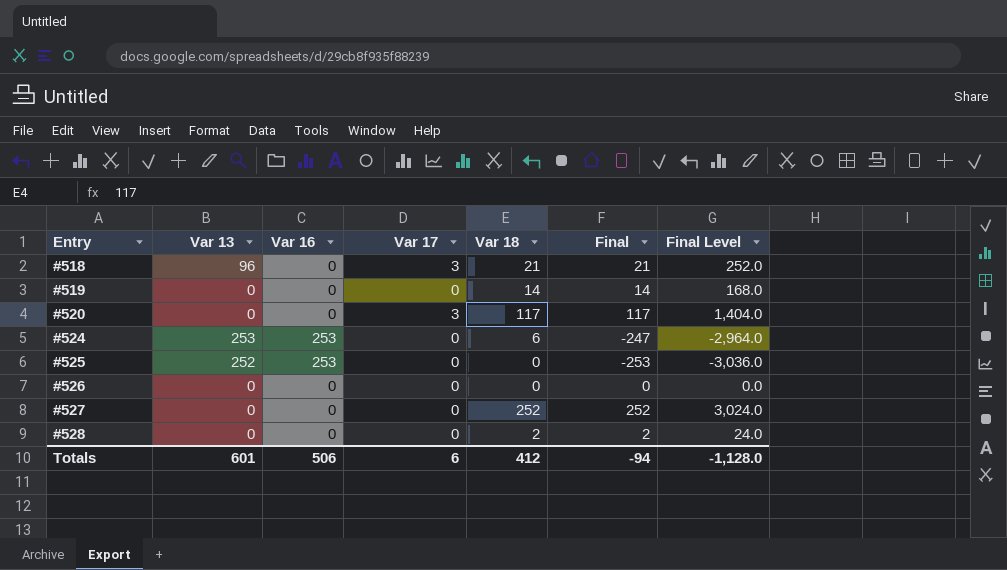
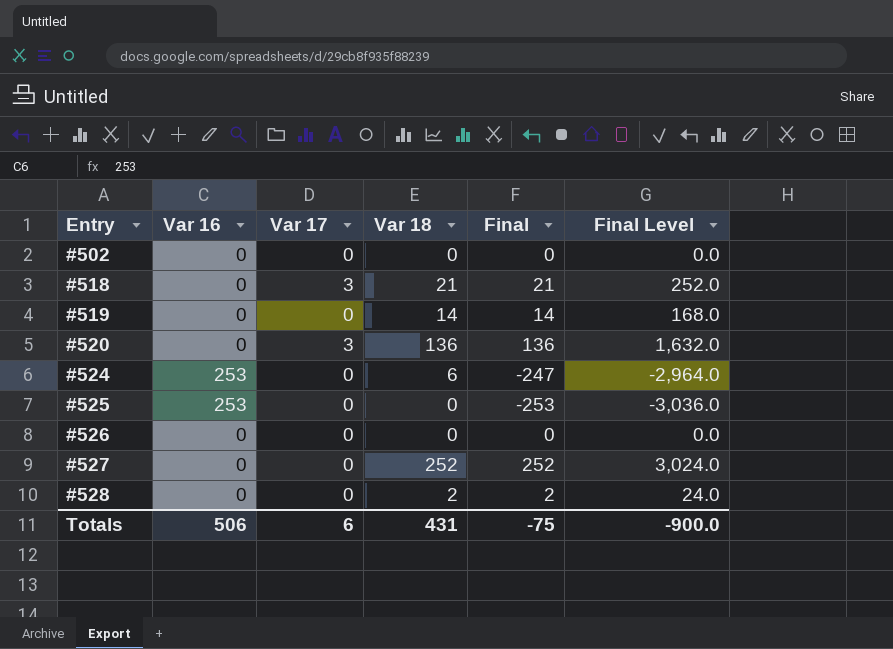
column Var 13 | position: 2 -> none
row #502: none -> 0 | 0 | 0 | 0 | 0.0
#520 | Var 18: 117 -> 136
#520 | Final: 117 -> 136
#520 | Final Level: 1,404.0 -> 1,632.0
Totals | Var 18: 412 -> 431
Totals | Final: -94 -> -75
Totals | Final Level: -1,128.0 -> -900.0

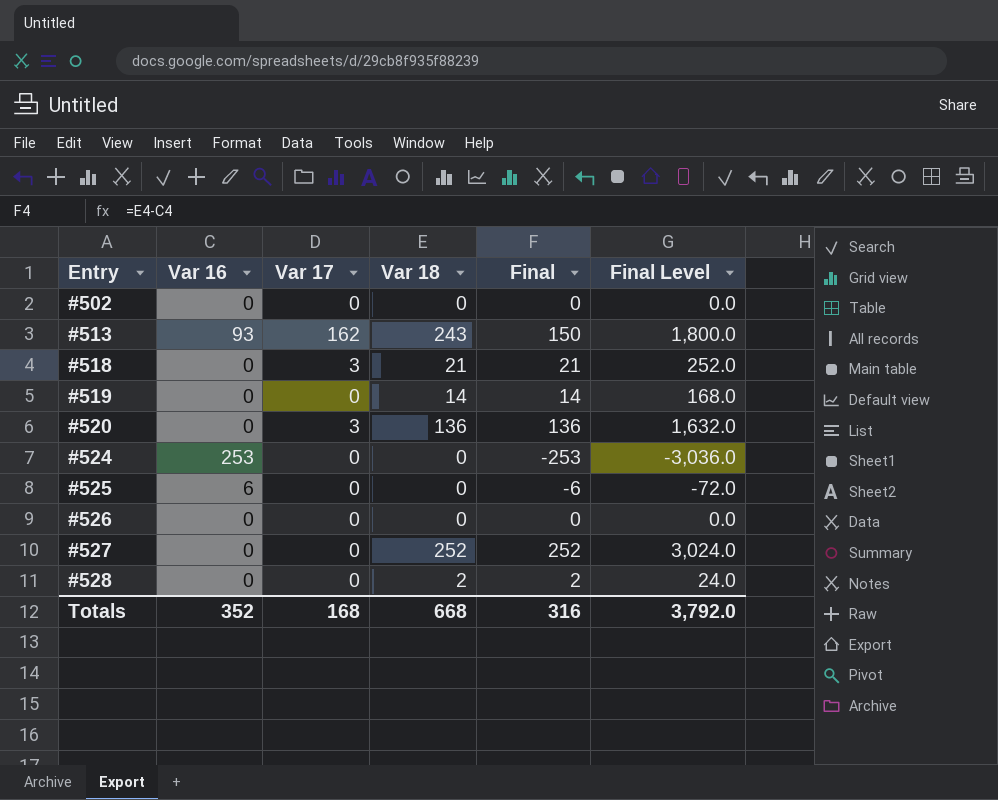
row #513: none -> 93 | 162 | 243 | 150 | 1,800.0
#524 | Var 18: 6 -> 0
#524 | Final: -247 -> -253
#524 | Final Level: -2,964.0 -> -3,036.0
#525 | Var 16: 253 -> 6
#525 | Final: -253 -> -6
#525 | Final Level: -3,036.0 -> -72.0
Totals | Var 16: 506 -> 352
Totals | Var 17: 6 -> 168
Totals | Var 18: 431 -> 668
Totals | Final: -75 -> 316
Totals | Final Level: -900.0 -> 3,792.0

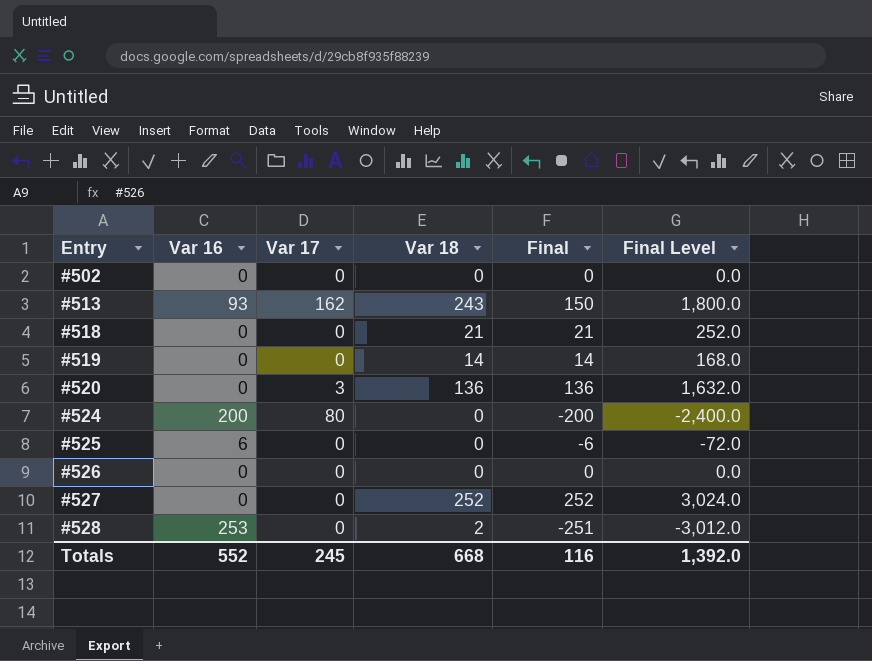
#518 | Var 17: 3 -> 0
#524 | Var 16: 253 -> 200
#524 | Var 17: 0 -> 80
#524 | Final: -253 -> -200
#524 | Final Level: -3,036.0 -> -2,400.0
#528 | Var 16: 0 -> 253
#528 | Final: 2 -> -251
#528 | Final Level: 24.0 -> -3,012.0
Totals | Var 16: 352 -> 552
Totals | Var 17: 168 -> 245
Totals | Final: 316 -> 116
Totals | Final Level: 3,792.0 -> 1,392.0

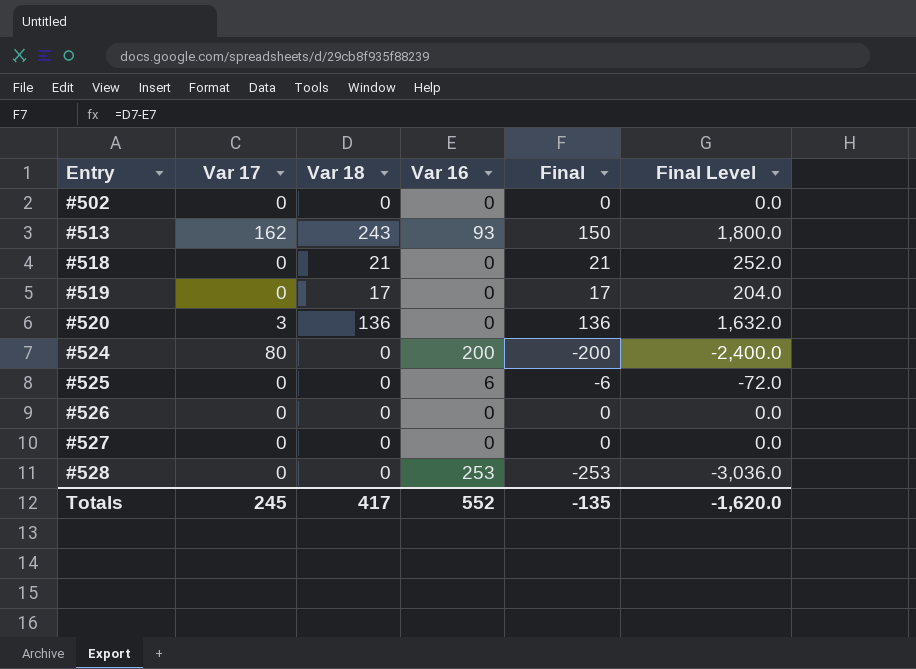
column Var 16 | position: 2 -> 4
#519 | Var 18: 14 -> 17
#519 | Final: 14 -> 17
#519 | Final Level: 168.0 -> 204.0
#527 | Var 18: 252 -> 0
#527 | Final: 252 -> 0
#527 | Final Level: 3,024.0 -> 0.0
#528 | Var 18: 2 -> 0
#528 | Final: -251 -> -253
#528 | Final Level: -3,012.0 -> -3,036.0
Totals | Var 18: 668 -> 417
Totals | Final: 116 -> -135
Totals | Final Level: 1,392.0 -> -1,620.0

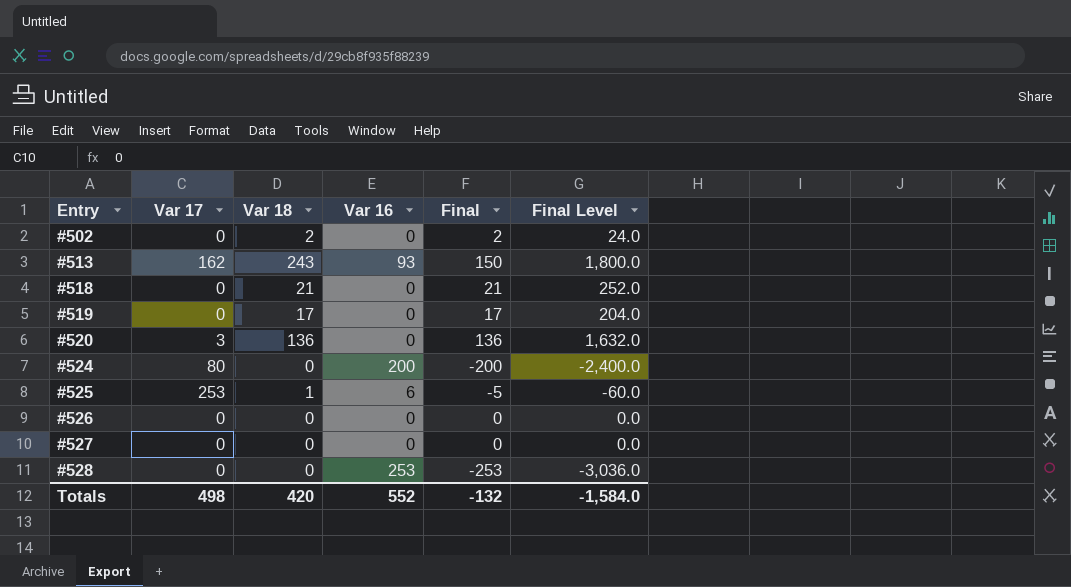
#502 | Var 18: 0 -> 2
#502 | Final: 0 -> 2
#502 | Final Level: 0.0 -> 24.0
#525 | Var 17: 0 -> 253
#525 | Var 18: 0 -> 1
#525 | Final: -6 -> -5
#525 | Final Level: -72.0 -> -60.0
Totals | Var 17: 245 -> 498
Totals | Var 18: 417 -> 420
Totals | Final: -135 -> -132
Totals | Final Level: -1,620.0 -> -1,584.0

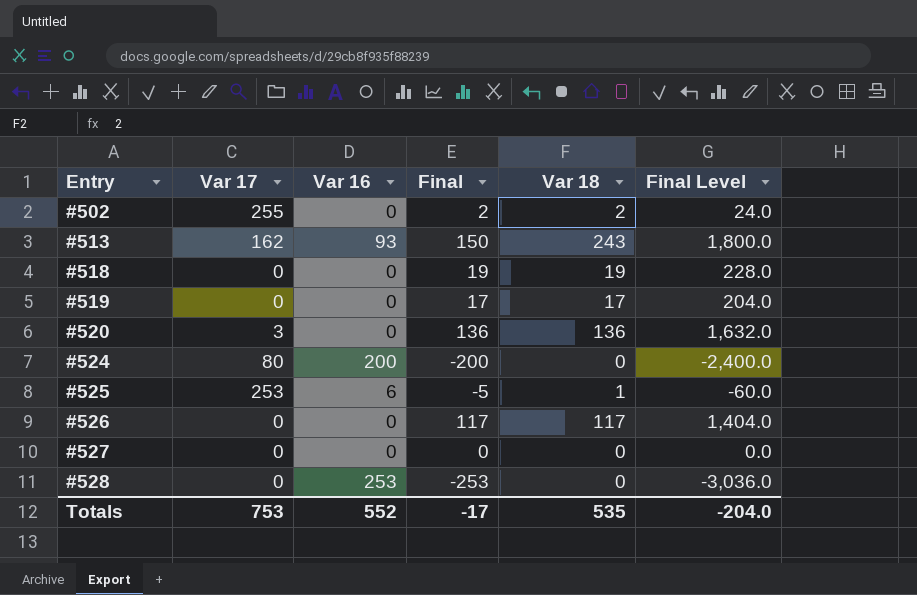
column Var 18 | position: 3 -> 5
#502 | Var 17: 0 -> 255
#518 | Final: 21 -> 19
#518 | Var 18: 21 -> 19
#518 | Final Level: 252.0 -> 228.0
#526 | Final: 0 -> 117
#526 | Var 18: 0 -> 117
#526 | Final Level: 0.0 -> 1,404.0
Totals | Var 17: 498 -> 753
Totals | Final: -132 -> -17
Totals | Var 18: 420 -> 535
Totals | Final Level: -1,584.0 -> -204.0

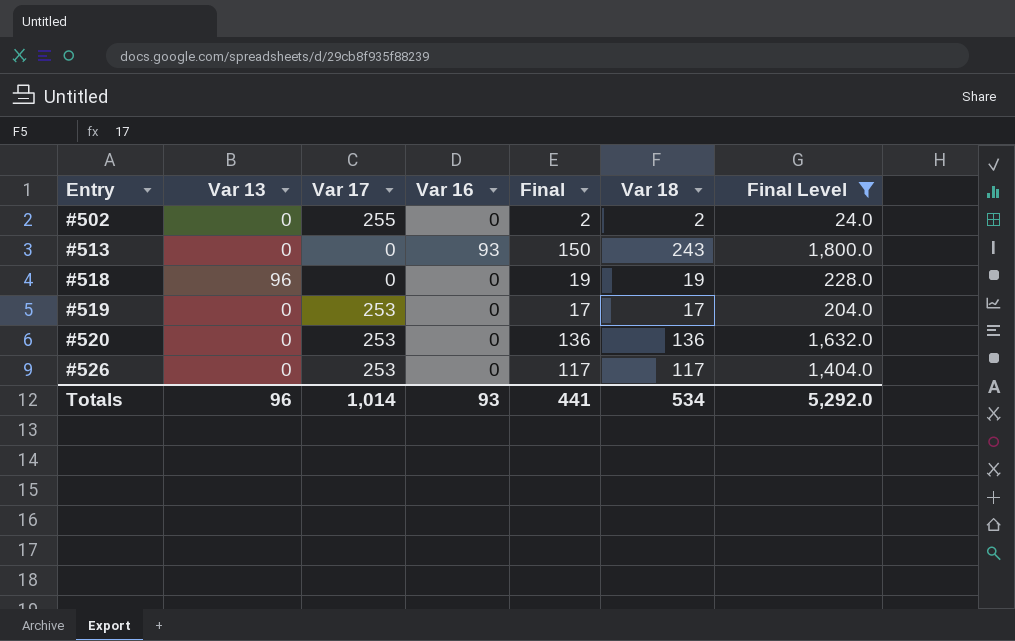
filter: none -> Final Level >= 24.0
column Var 13 | position: none -> 2
#513 | Var 17: 162 -> 0
#519 | Var 17: 0 -> 253
#520 | Var 17: 3 -> 253
#526 | Var 17: 0 -> 253
Totals | Var 17: 753 -> 1,014
Totals | Var 16: 552 -> 93
Totals | Final: -17 -> 441
Totals | Var 18: 535 -> 534
Totals | Final Level: -204.0 -> 5,292.0

